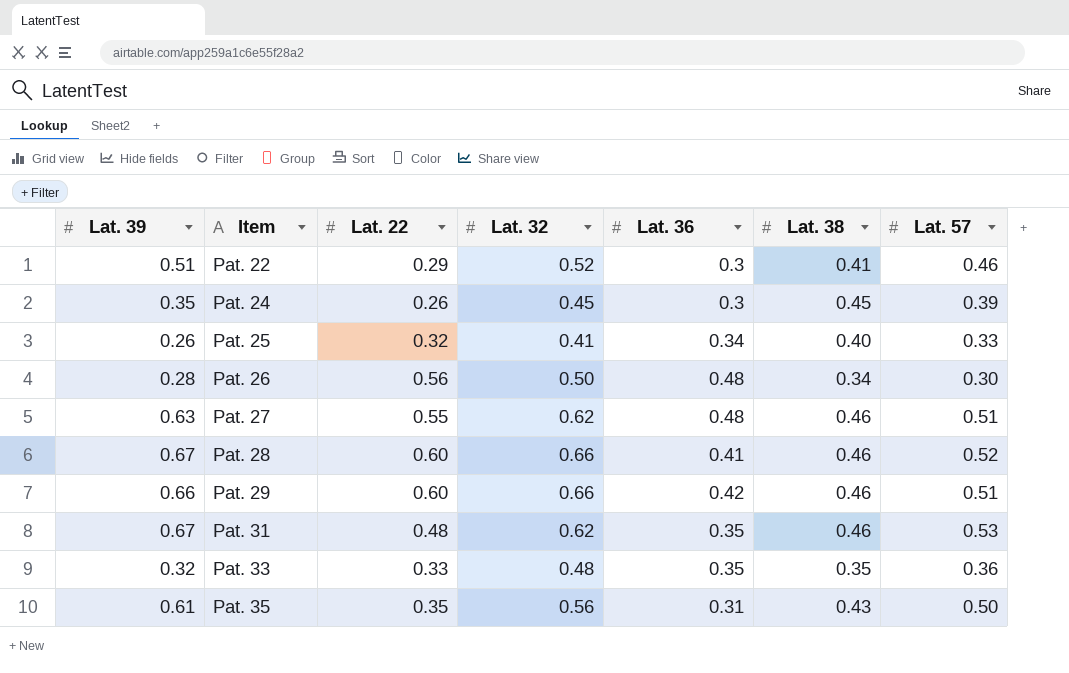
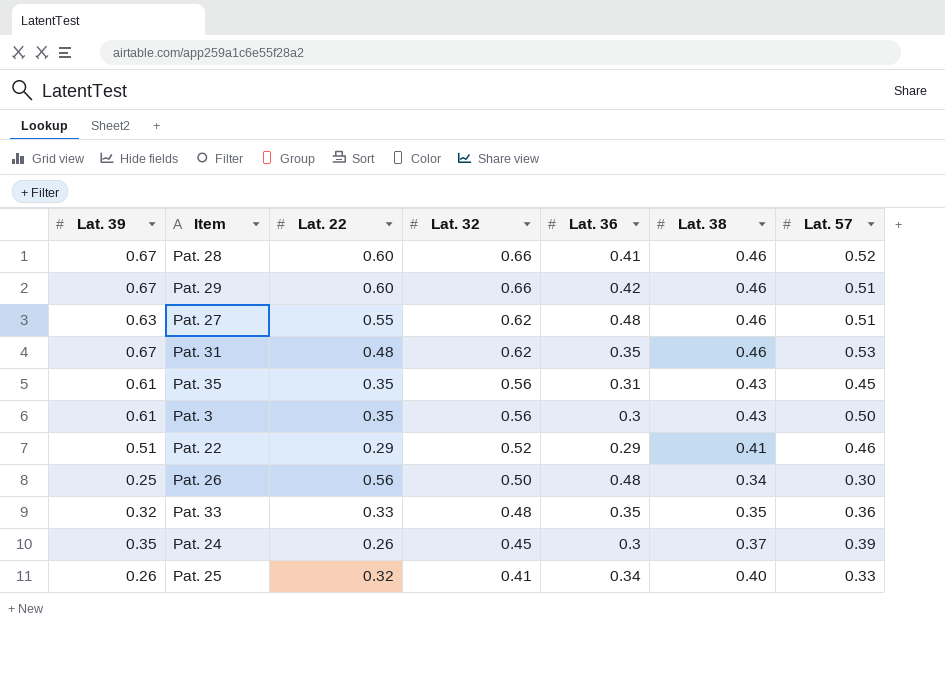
row order: Item ascending -> Lat. 32 descending
Pat. 29 | Lat. 39: 0.66 -> 0.67
Pat. 35 | Lat. 57: 0.50 -> 0.45
row Pat. 3: none -> 0.61 | 0.35 | 0.56 | 0.3 | 0.43 | 0.50
Pat. 22 | Lat. 36: 0.3 -> 0.29
Pat. 26 | Lat. 39: 0.28 -> 0.25
Pat. 24 | Lat. 38: 0.45 -> 0.37

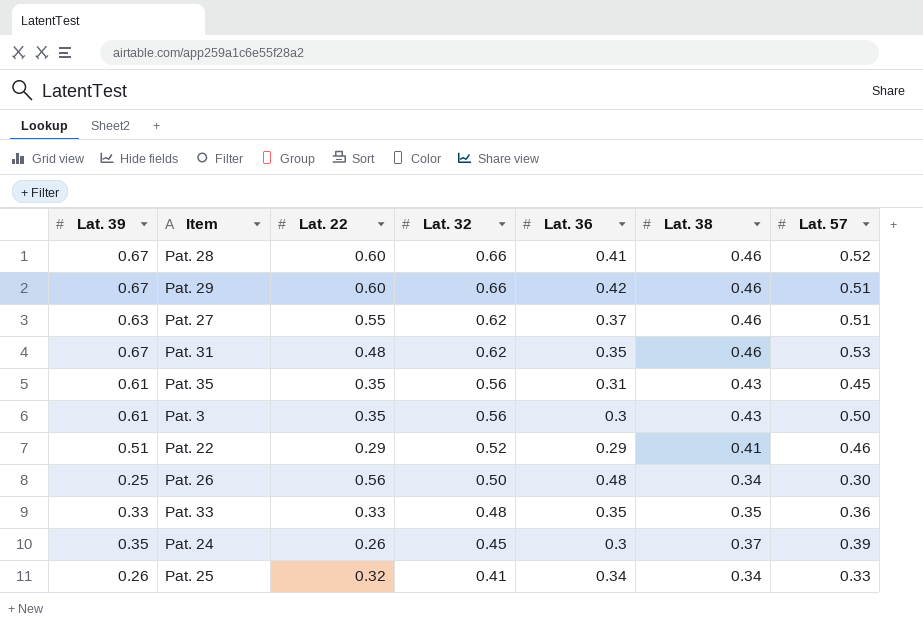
Pat. 27 | Lat. 36: 0.48 -> 0.37
Pat. 33 | Lat. 39: 0.32 -> 0.33
Pat. 25 | Lat. 38: 0.40 -> 0.34

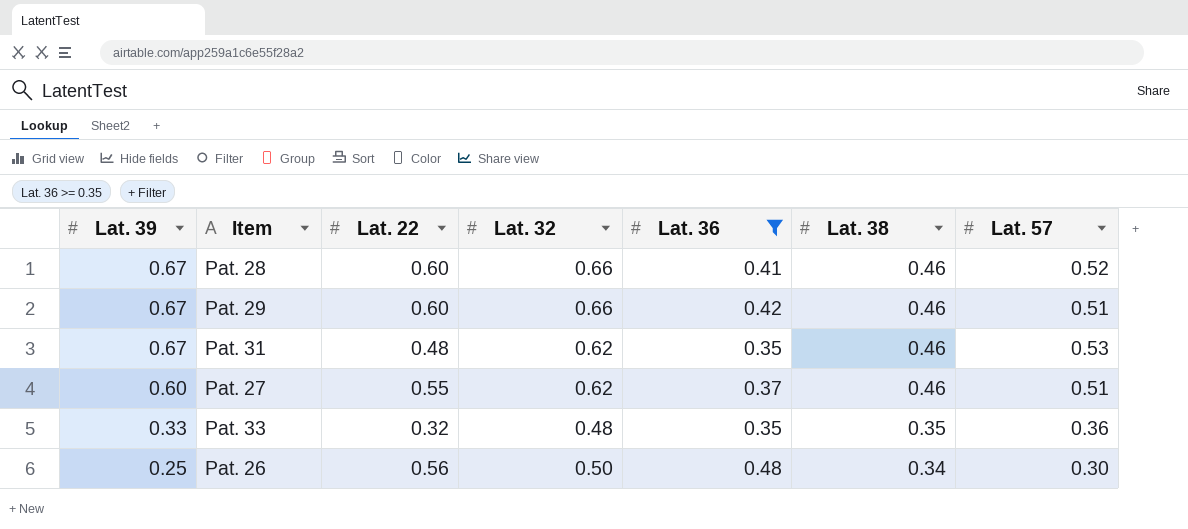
filter: none -> Lat. 36 >= 0.35
row order: Lat. 32 descending -> Lat. 39 descending
Pat. 27 | Lat. 39: 0.63 -> 0.60
Pat. 33 | Lat. 22: 0.33 -> 0.32

